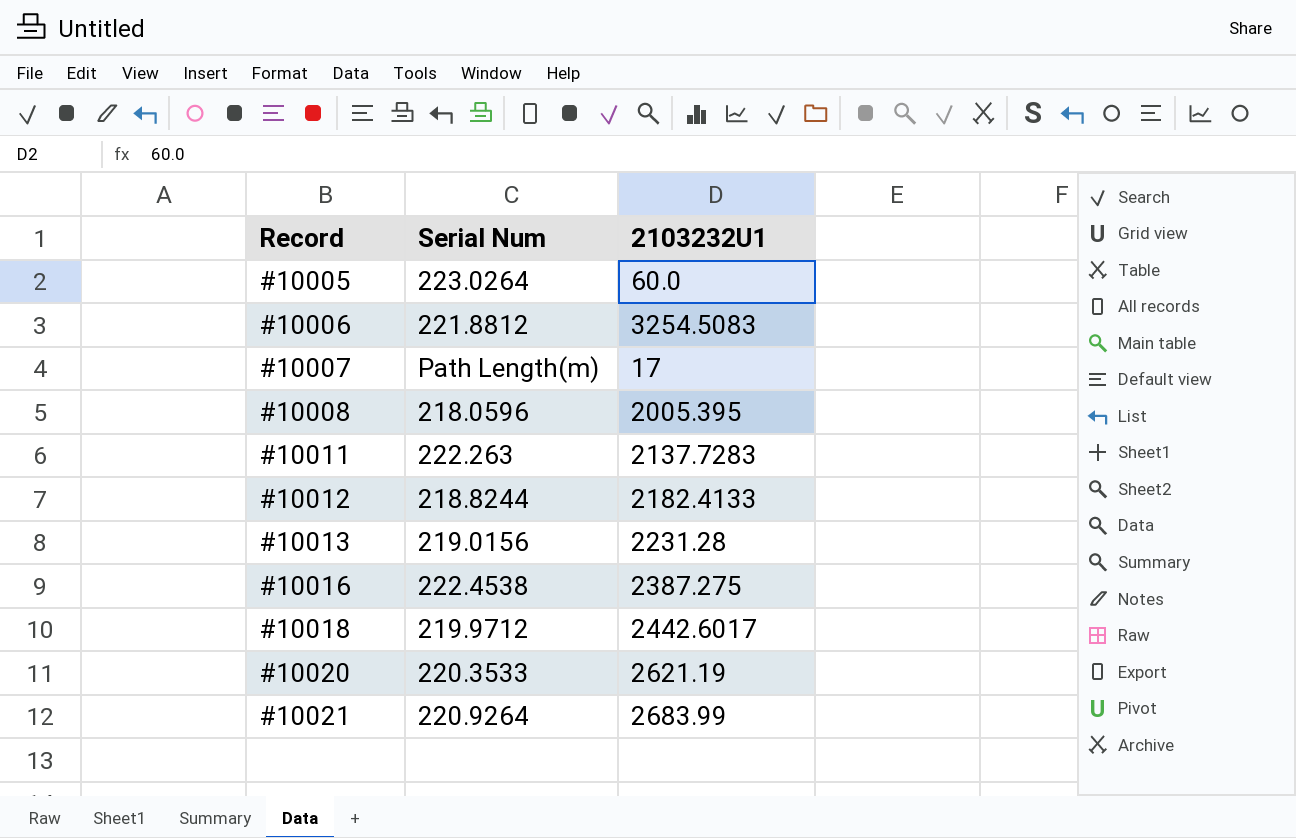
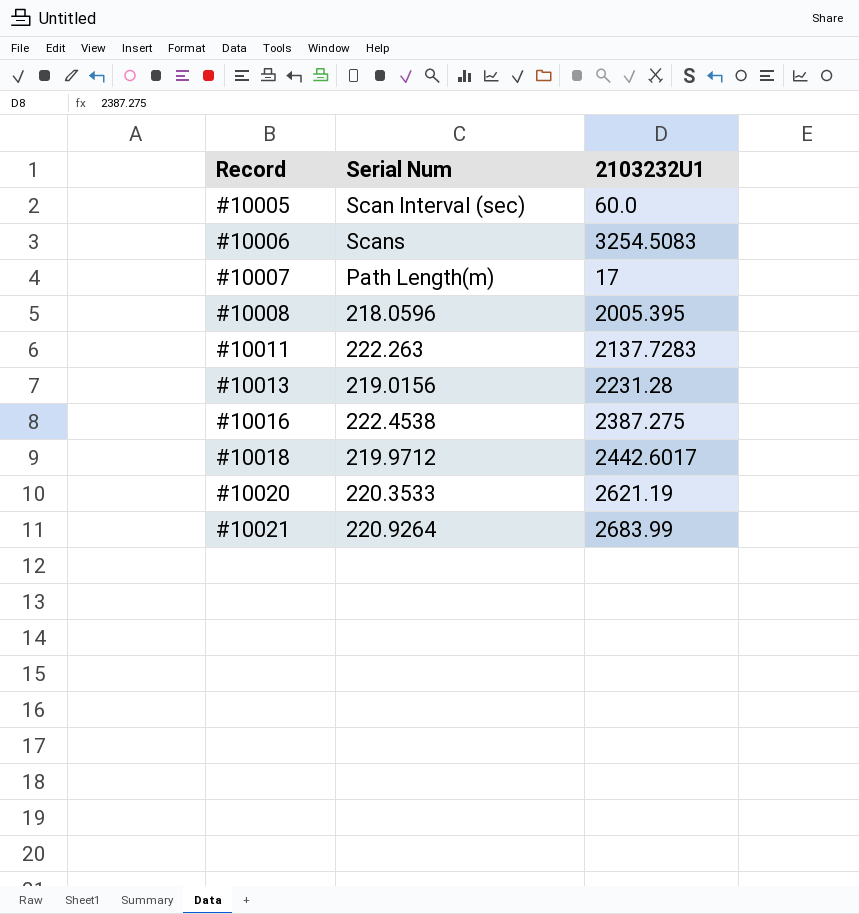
row #10012: 218.8244 | 2182.4133 -> none
#10005 | Serial Num: 223.0264 -> Scan Interval (sec)
#10006 | Serial Num: 221.8812 -> Scans

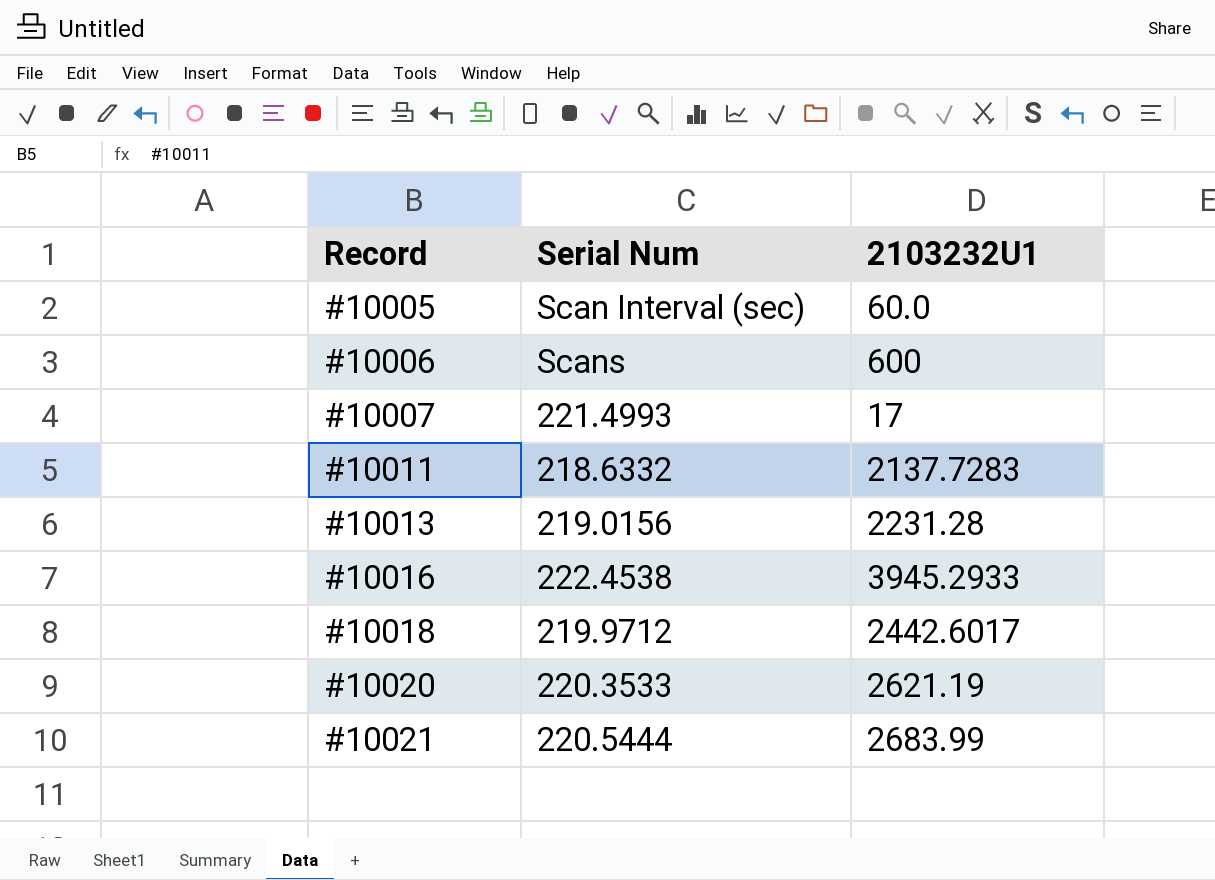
row #10008: 218.0596 | 2005.395 -> none
#10006 | 2103232U1: 3254.5083 -> 600
#10007 | Serial Num: Path Length(m) -> 221.4993
#10011 | Serial Num: 222.263 -> 218.6332
#10016 | 2103232U1: 2387.275 -> 3945.2933
#10021 | Serial Num: 220.9264 -> 220.5444

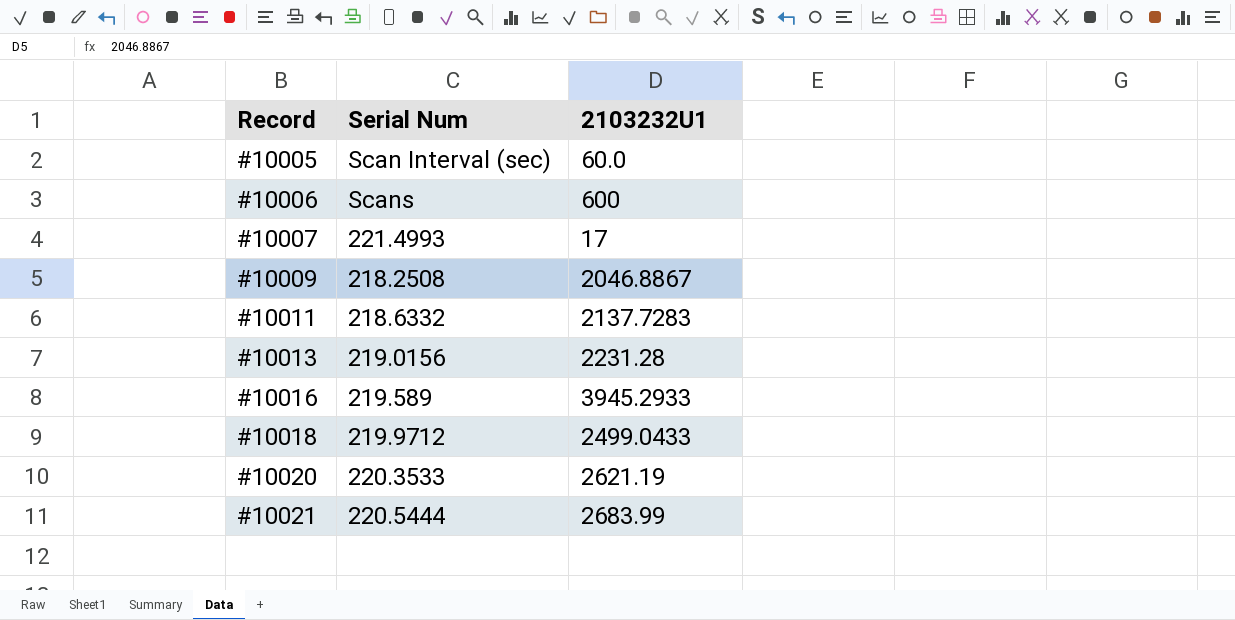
row #10009: none -> 218.2508 | 2046.8867
#10016 | Serial Num: 222.4538 -> 219.589
#10018 | 2103232U1: 2442.6017 -> 2499.0433

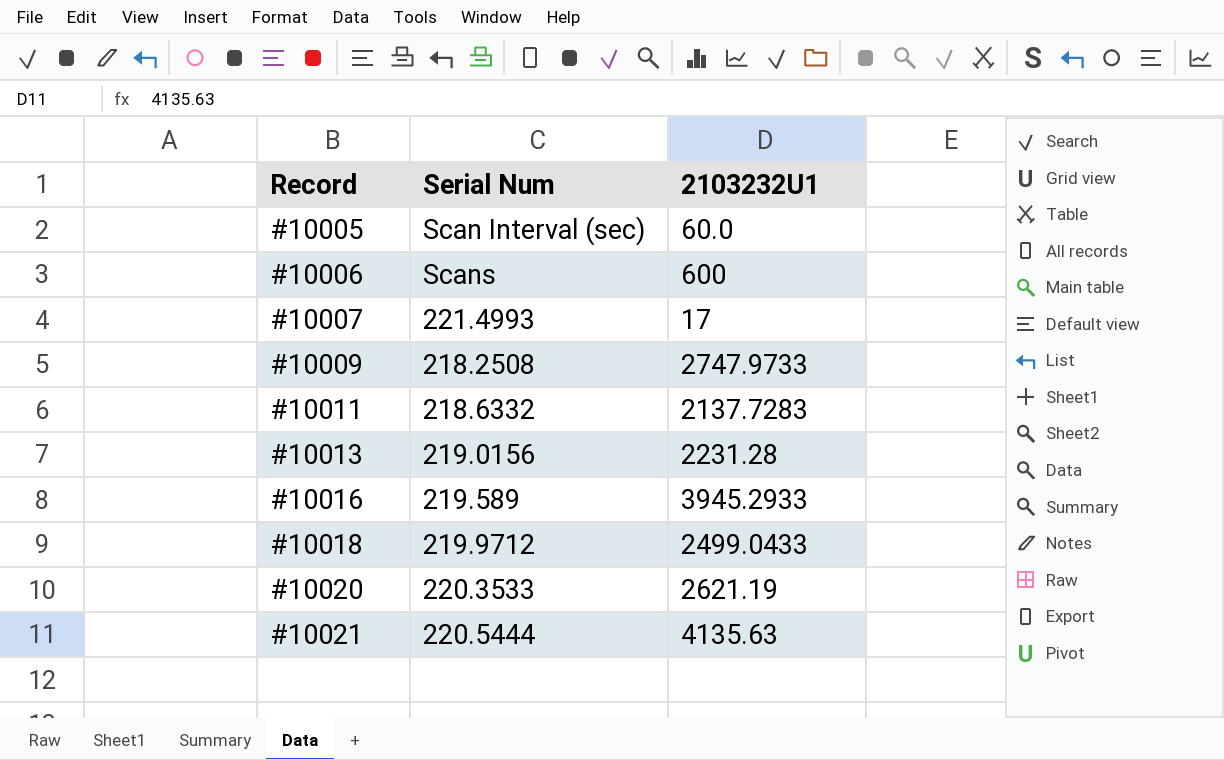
#10009 | 2103232U1: 2046.8867 -> 2747.9733
#10021 | 2103232U1: 2683.99 -> 4135.63

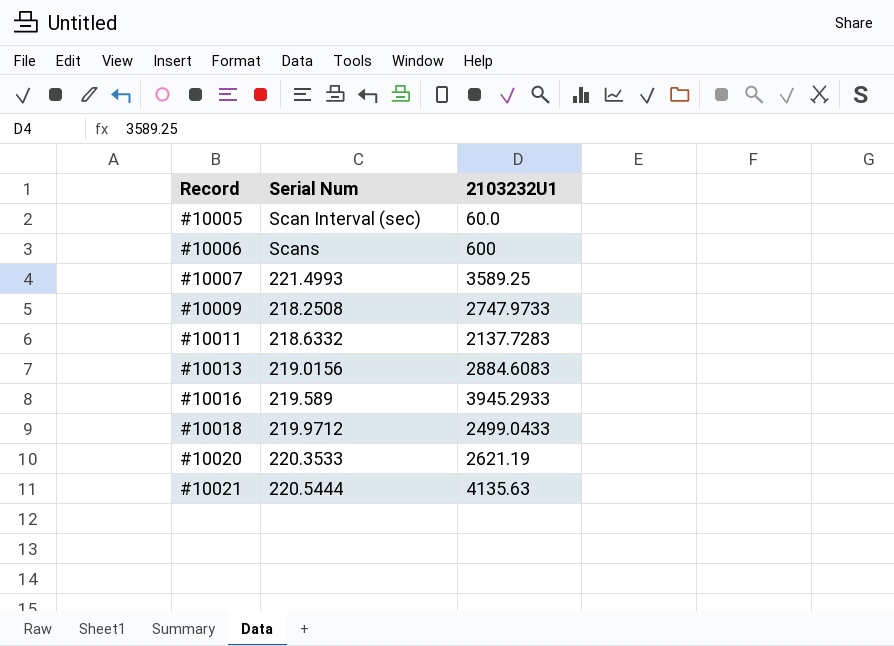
#10007 | 2103232U1: 17 -> 3589.25
#10013 | 2103232U1: 2231.28 -> 2884.6083

